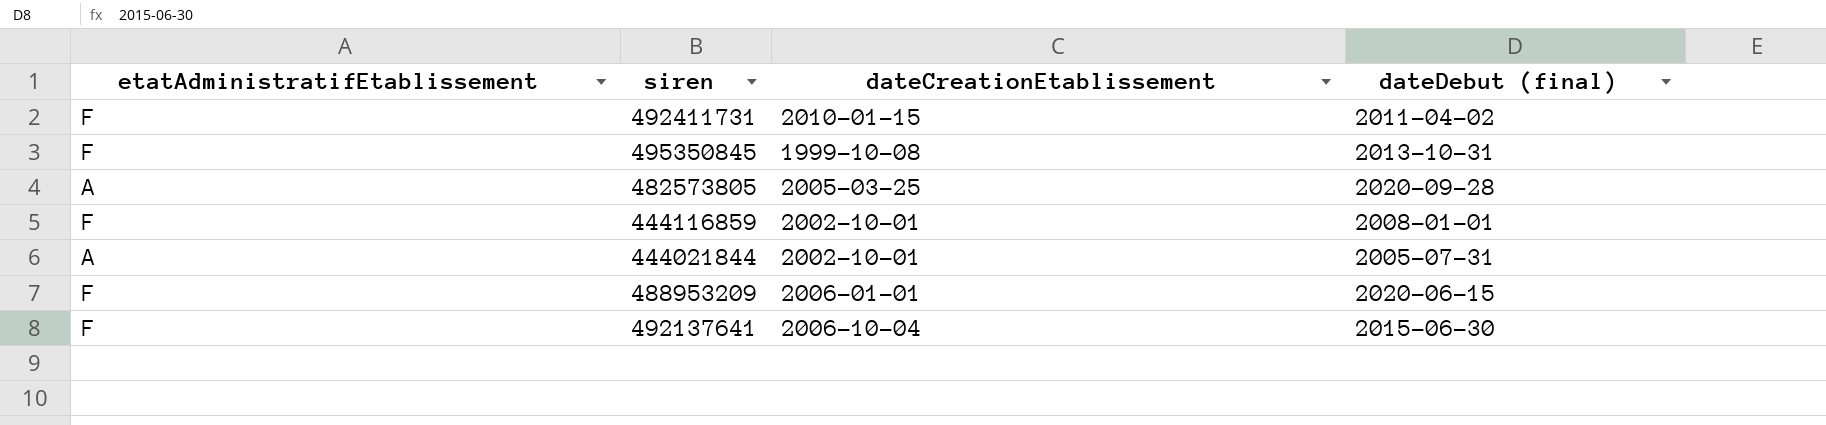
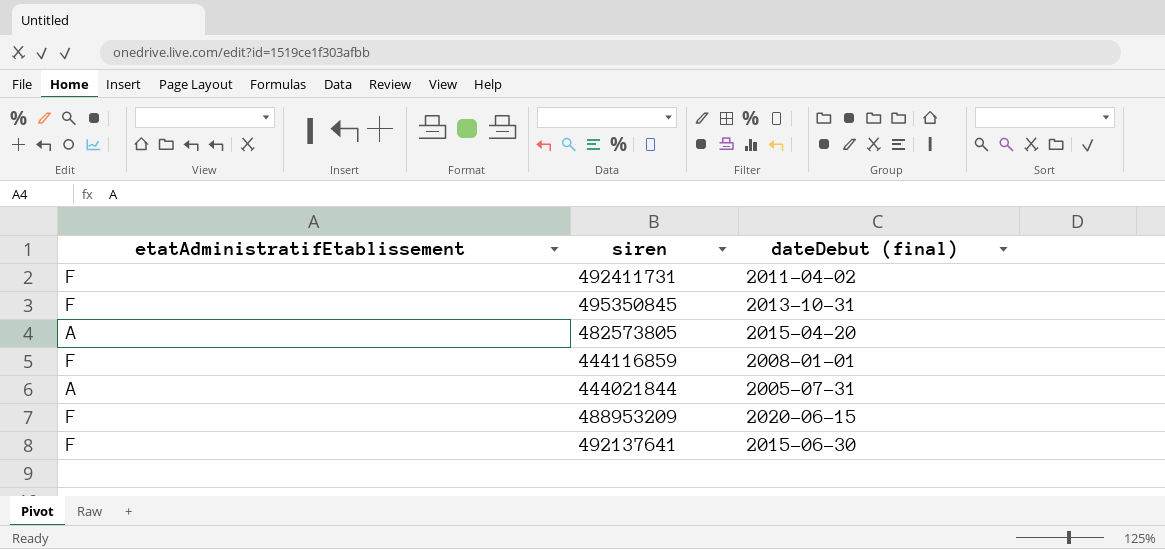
column dateCreationEtablissement | position: 3 -> none
482573805 | dateDebut (final): 2020-09-28 -> 2015-04-20

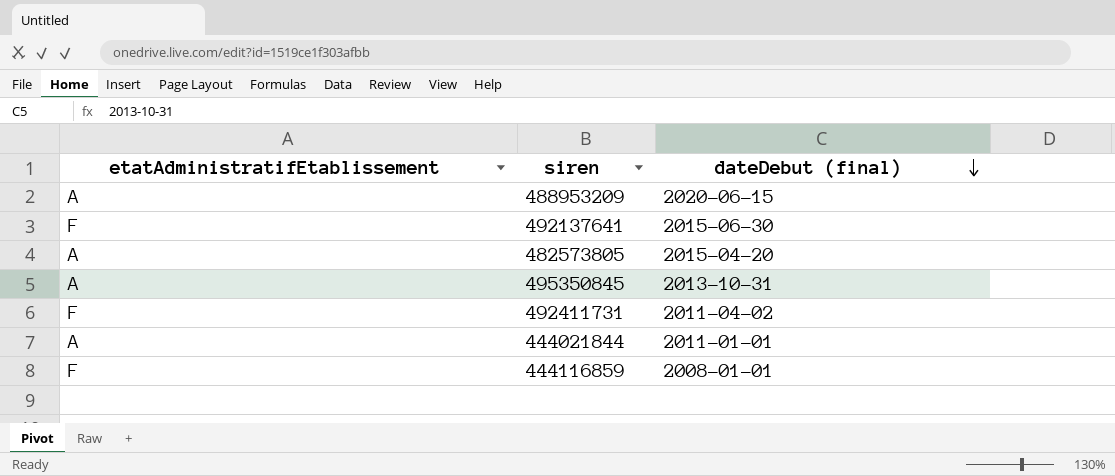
row order: none -> dateDebut (final) descending
488953209 | etatAdministratifEtablissement: F -> A
495350845 | etatAdministratifEtablissement: F -> A
444021844 | dateDebut (final): 2005-07-31 -> 2011-01-01

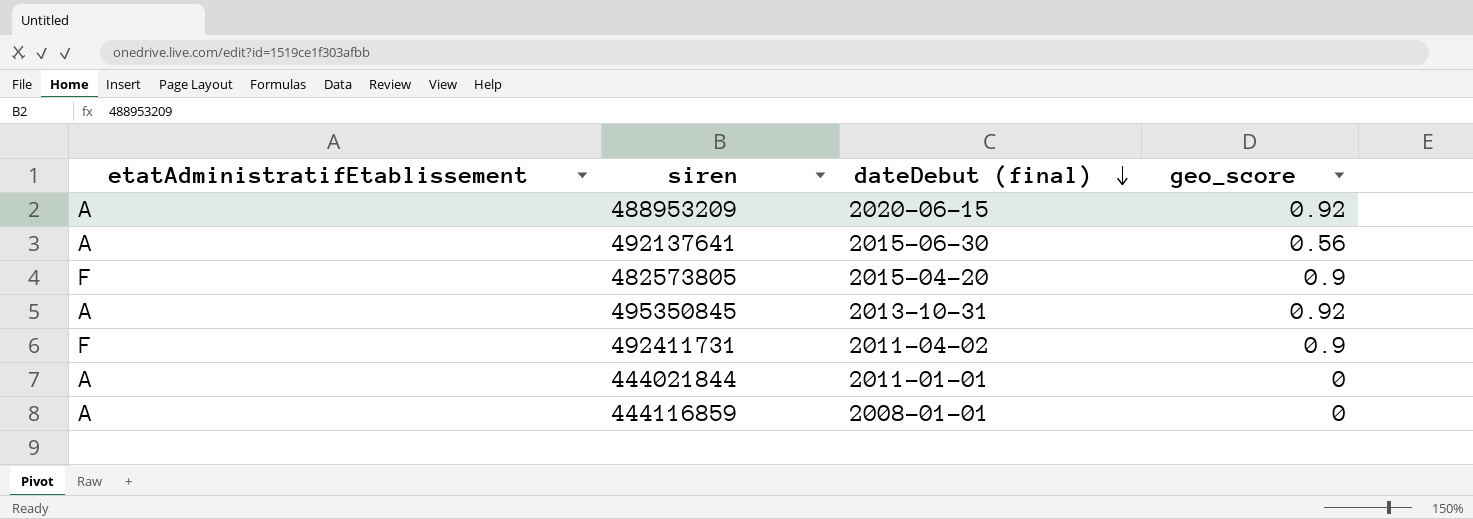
column geo_score | position: none -> 4
492137641 | etatAdministratifEtablissement: F -> A
482573805 | etatAdministratifEtablissement: A -> F
444116859 | etatAdministratifEtablissement: F -> A

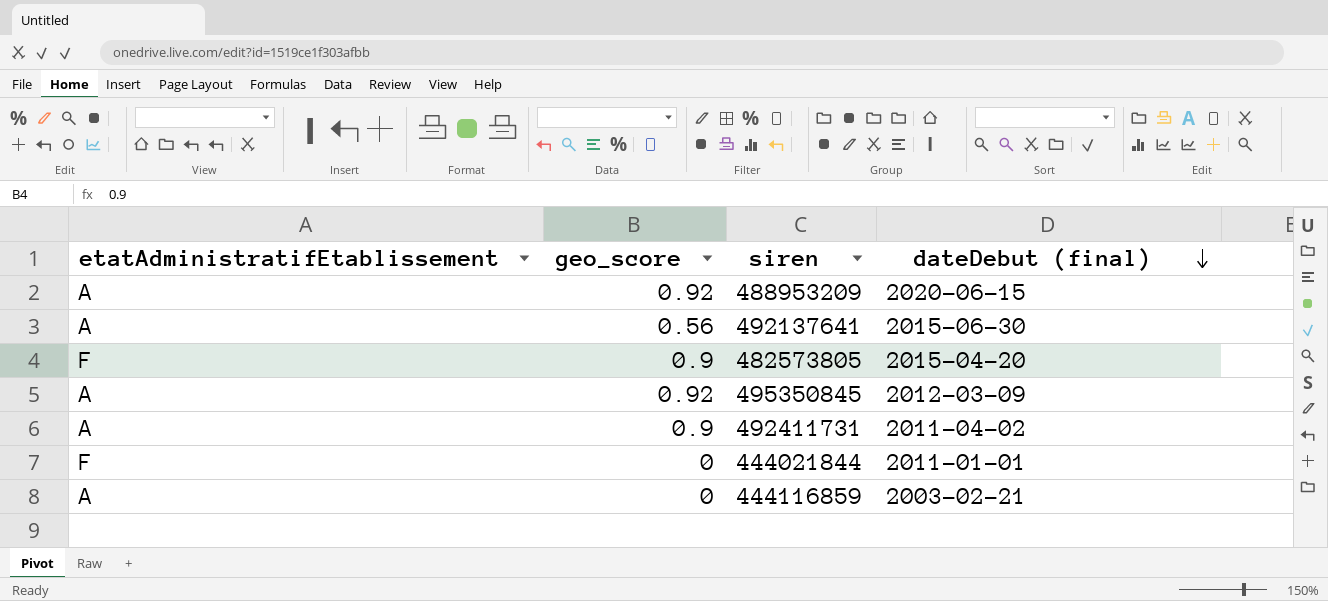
column geo_score | position: 4 -> 2
495350845 | dateDebut (final): 2013-10-31 -> 2012-03-09
492411731 | etatAdministratifEtablissement: F -> A
444021844 | etatAdministratifEtablissement: A -> F
444116859 | dateDebut (final): 2008-01-01 -> 2003-02-21

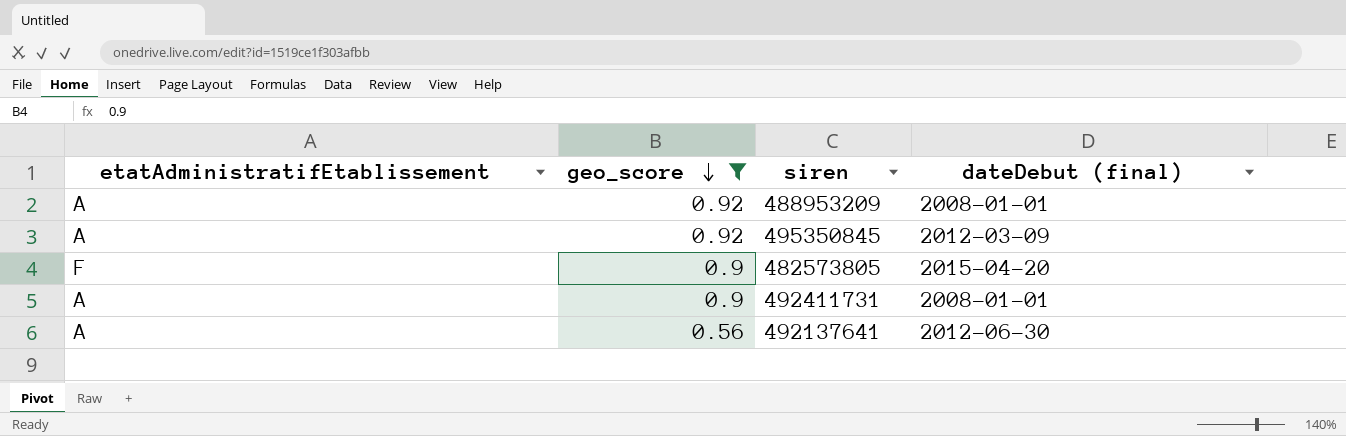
filter: none -> geo_score != 0
row order: dateDebut (final) descending -> geo_score descending
488953209 | dateDebut (final): 2020-06-15 -> 2008-01-01
492411731 | dateDebut (final): 2011-04-02 -> 2008-01-01
492137641 | dateDebut (final): 2015-06-30 -> 2012-06-30

